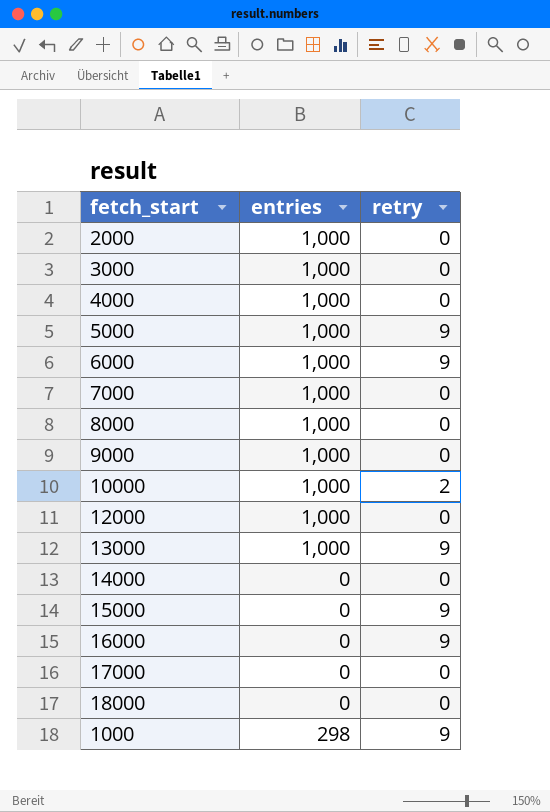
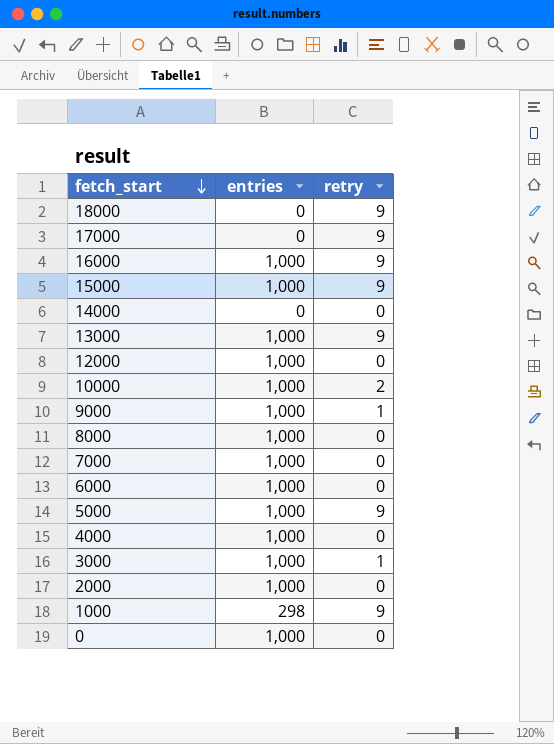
row order: none -> fetch_start descending
18000 | retry: 0 -> 9
17000 | retry: 0 -> 9
16000 | entries: 0 -> 1,000
15000 | entries: 0 -> 1,000
9000 | retry: 0 -> 1
6000 | retry: 9 -> 0
3000 | retry: 0 -> 1
row 0: none -> 1,000 | 0

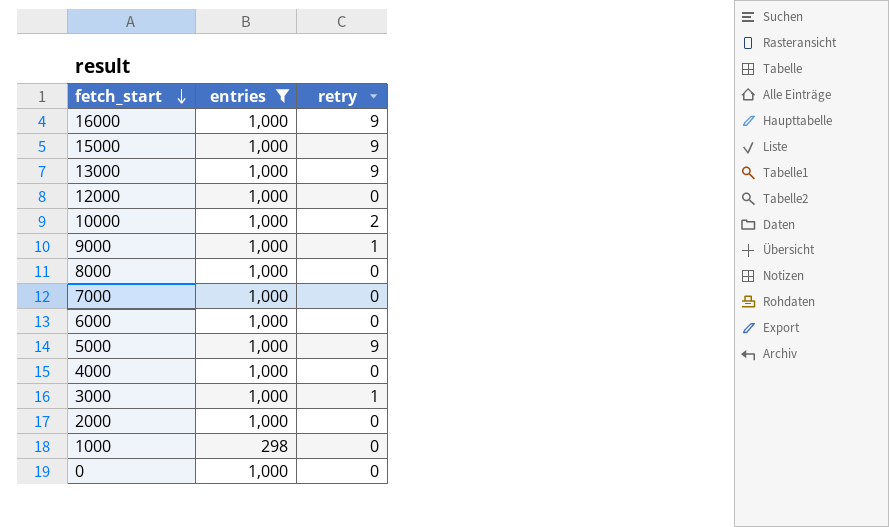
filter: none -> entries != 0
1000 | retry: 9 -> 0

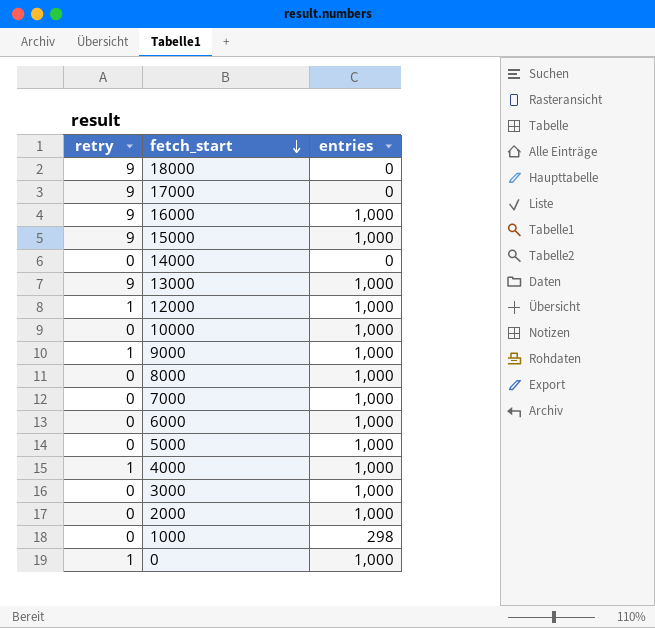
filter: entries != 0 -> none
column retry | position: 3 -> 1
12000 | retry: 0 -> 1
10000 | retry: 2 -> 0
5000 | retry: 9 -> 0
4000 | retry: 0 -> 1
3000 | retry: 1 -> 0
0 | retry: 0 -> 1

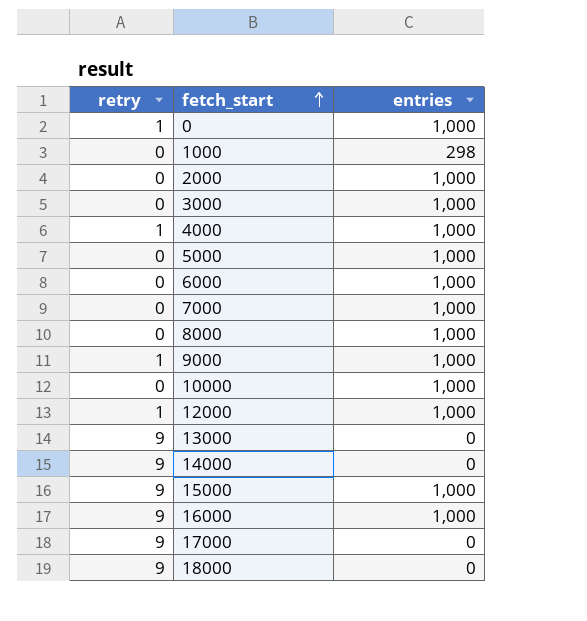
row order: fetch_start descending -> fetch_start ascending
13000 | entries: 1,000 -> 0
14000 | retry: 0 -> 9

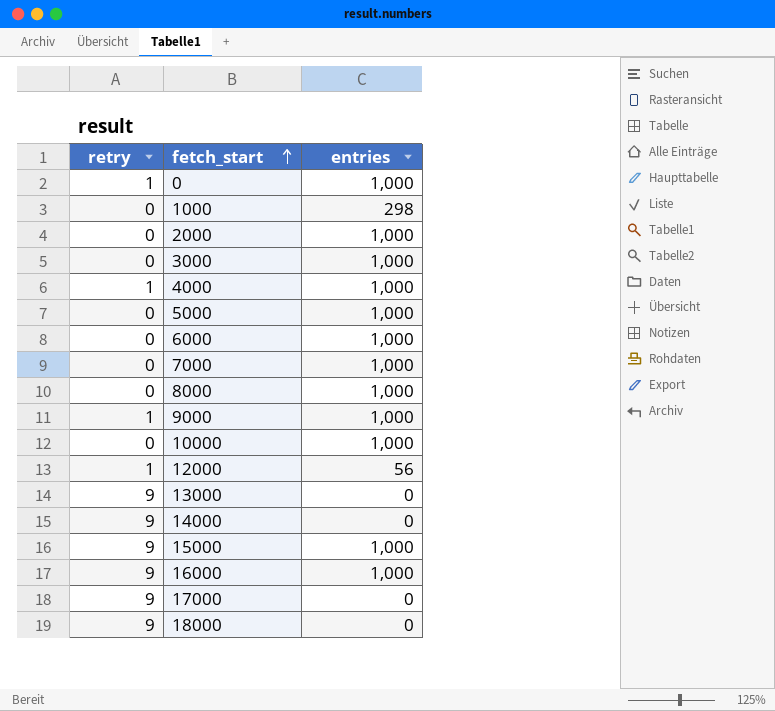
12000 | entries: 1,000 -> 56

